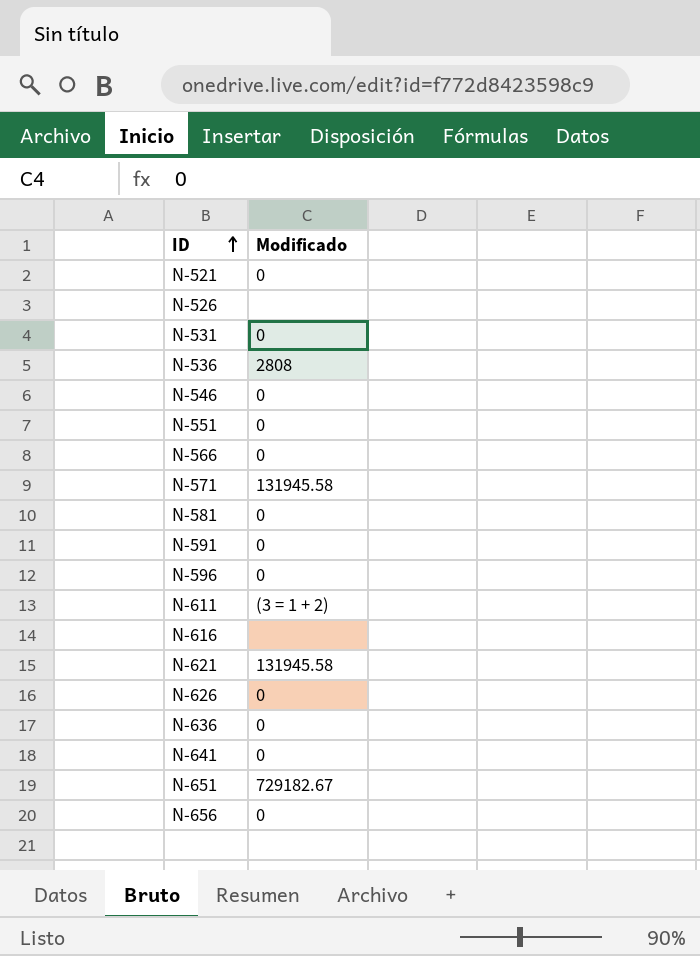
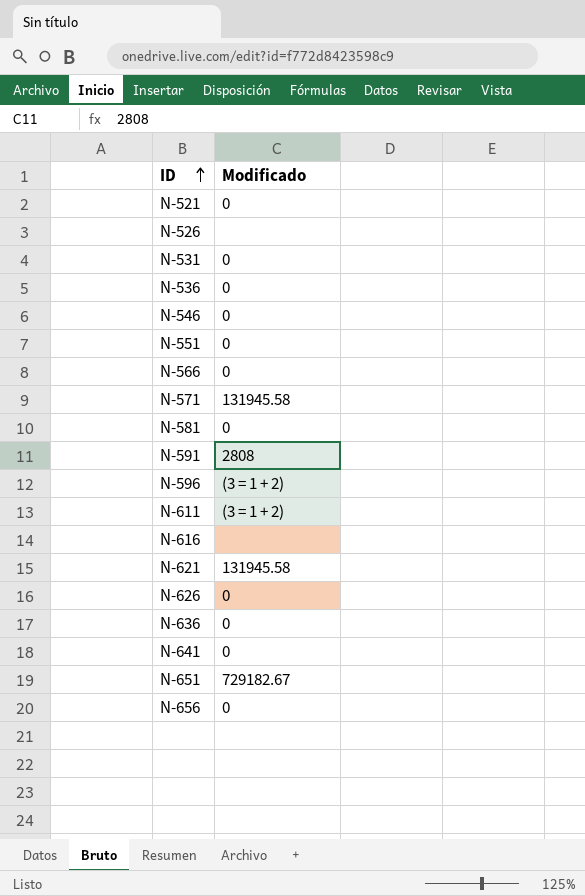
N-536 | Modificado: 2808 -> 0
N-591 | Modificado: 0 -> 2808
N-596 | Modificado: 0 -> (3 = 1 + 2)

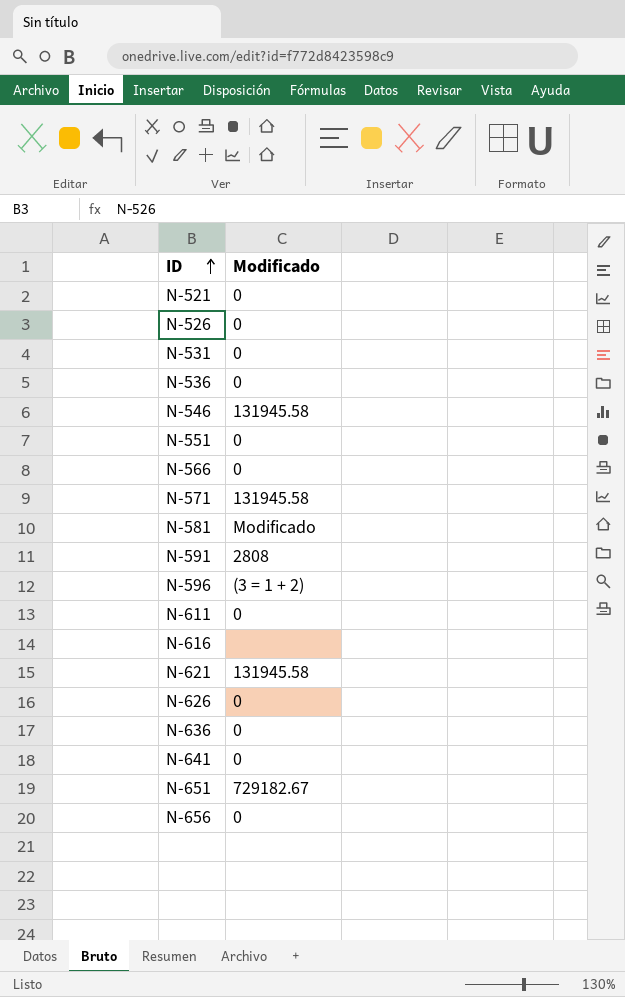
N-526 | Modificado: none -> 0
N-546 | Modificado: 0 -> 131945.58
N-581 | Modificado: 0 -> Modificado
N-611 | Modificado: (3 = 1 + 2) -> 0

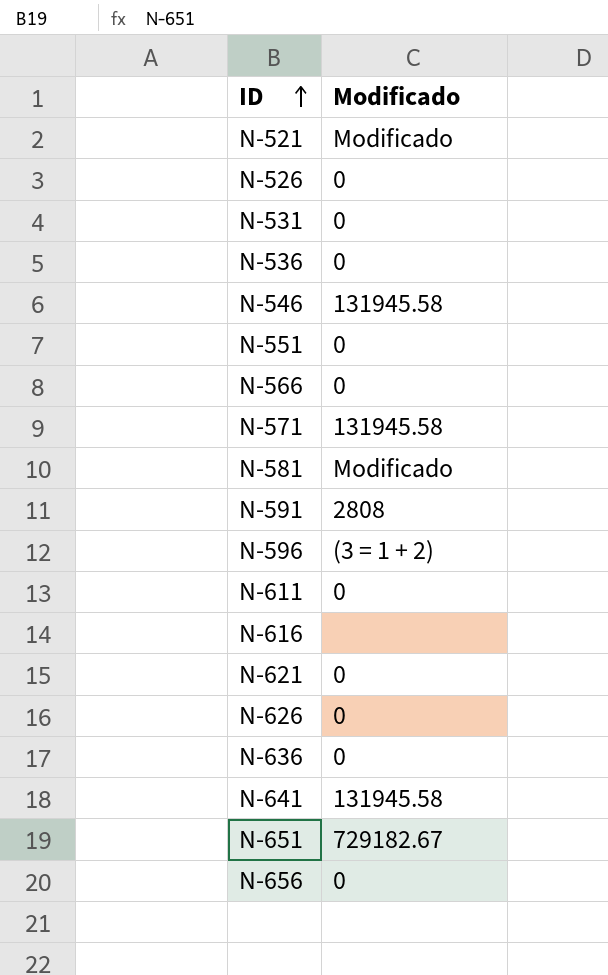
N-521 | Modificado: 0 -> Modificado
N-621 | Modificado: 131945.58 -> 0
N-641 | Modificado: 0 -> 131945.58

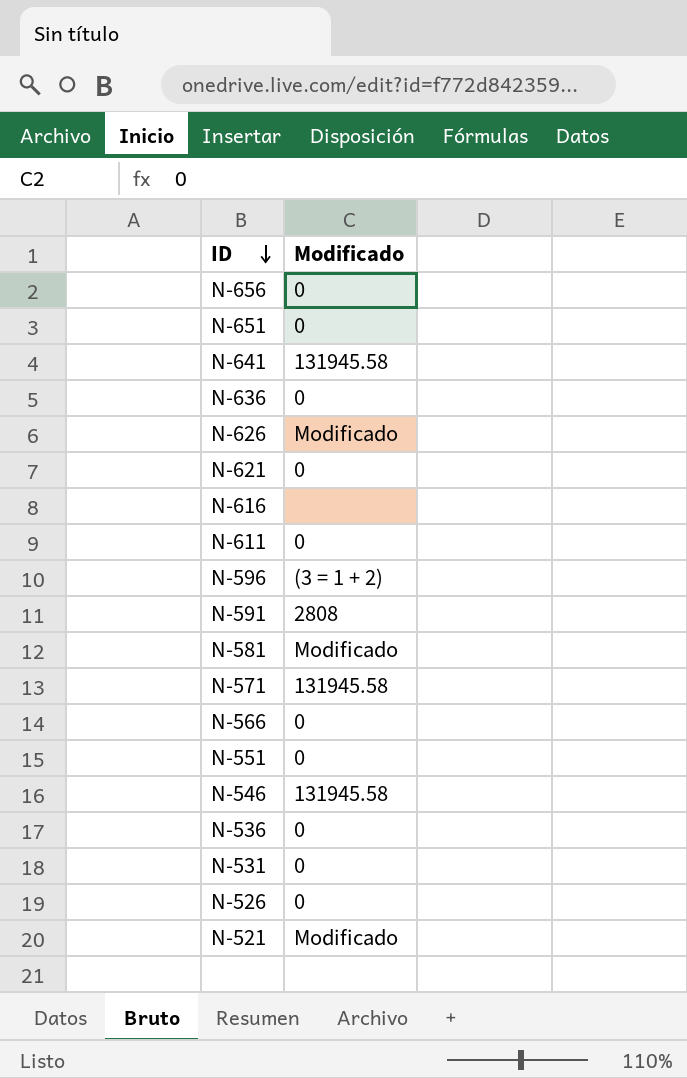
row order: ID ascending -> ID descending
N-651 | Modificado: 729182.67 -> 0
N-626 | Modificado: 0 -> Modificado

